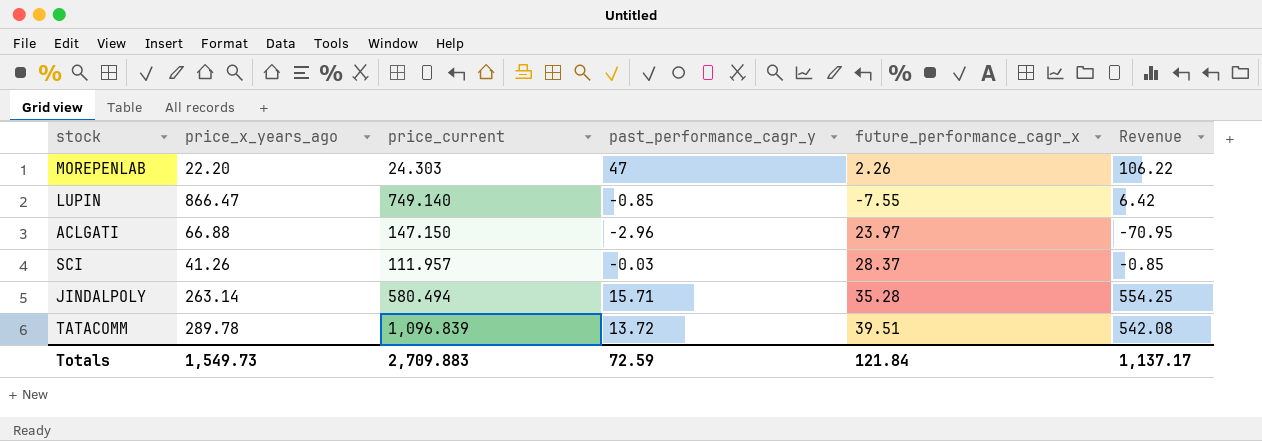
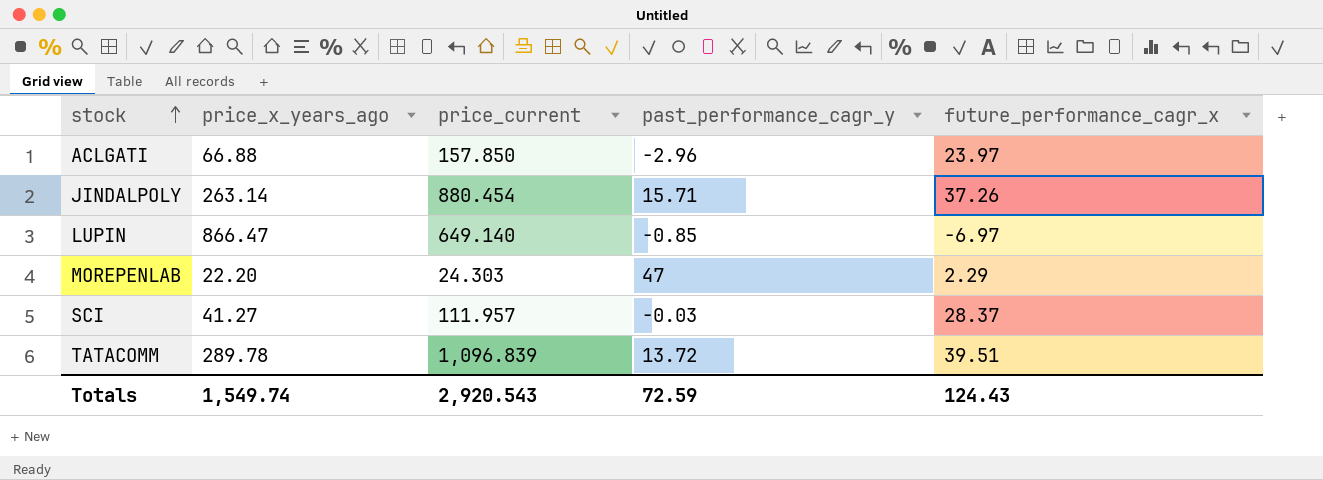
row order: none -> stock ascending
column Revenue | formula: [past_performance_cagr_y] * [future_performance_cagr_x] -> none
ACLGATI | price_current: 147.150 -> 157.850
JINDALPOLY | price_current: 580.494 -> 880.454
JINDALPOLY | future_performance_cagr_x: 35.28 -> 37.26
LUPIN | price_current: 749.140 -> 649.140
LUPIN | future_performance_cagr_x: -7.55 -> -6.97
MOREPENLAB | future_performance_cagr_x: 2.26 -> 2.29
SCI | price_x_years_ago: 41.26 -> 41.27
Totals | price_x_years_ago: 1,549.73 -> 1,549.74
Totals | price_current: 2,709.883 -> 2,920.543
Totals | future_performance_cagr_x: 121.84 -> 124.43

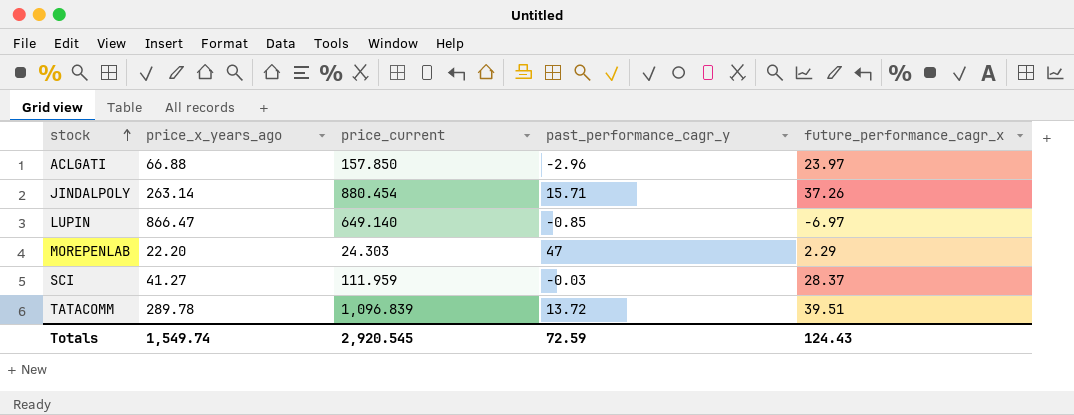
SCI | price_current: 111.957 -> 111.959
Totals | price_current: 2,920.543 -> 2,920.545

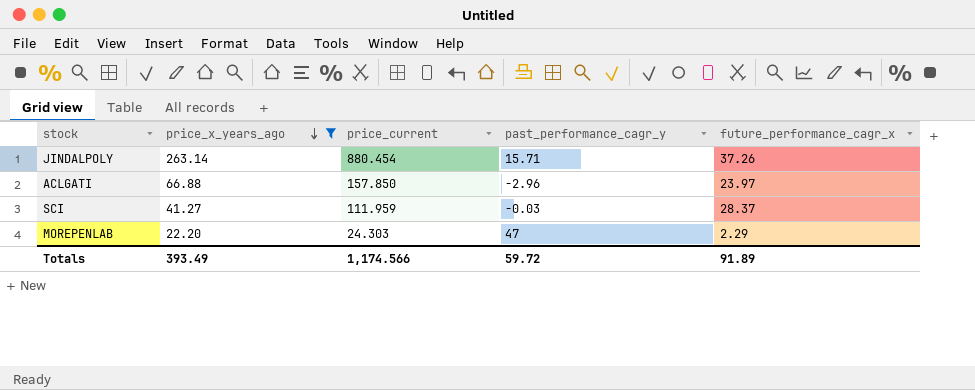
filter: none -> price_x_years_ago <= 263.14
row order: stock ascending -> price_x_years_ago descending
Totals | price_x_years_ago: 1,549.74 -> 393.49
Totals | price_current: 2,920.545 -> 1,174.566
Totals | past_performance_cagr_y: 72.59 -> 59.72
Totals | future_performance_cagr_x: 124.43 -> 91.89

